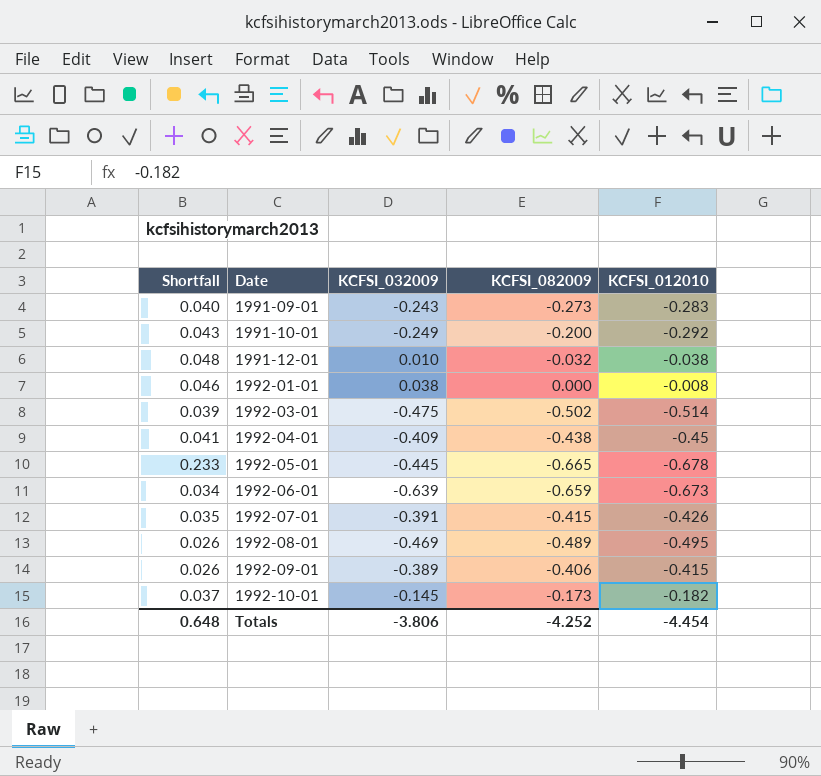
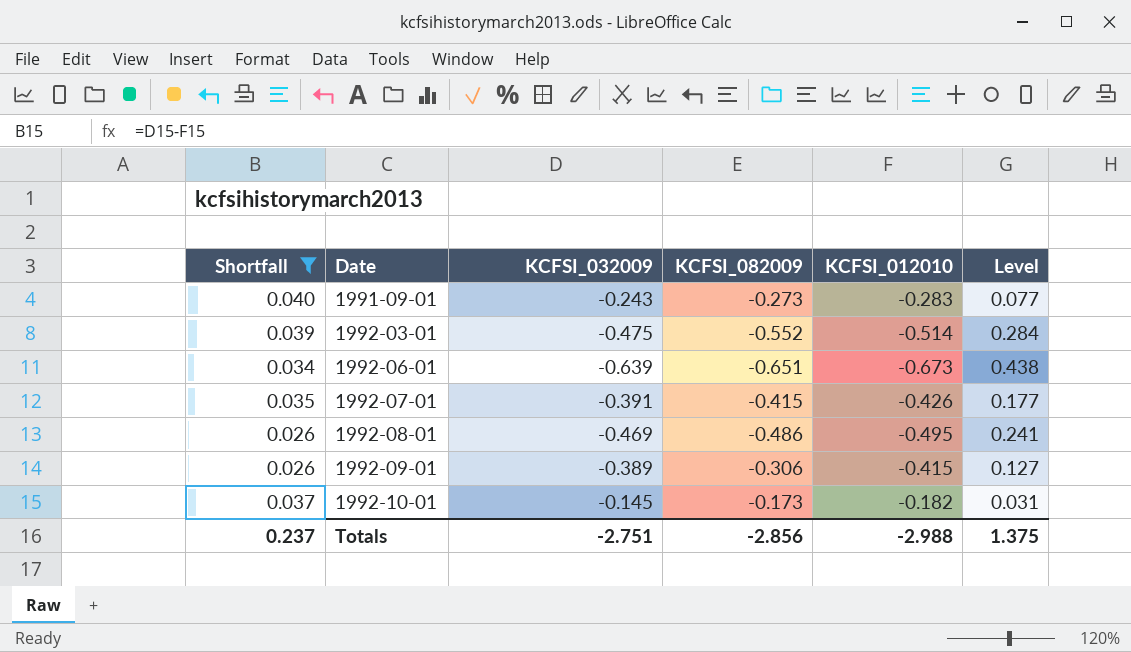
filter: none -> Shortfall <= 0.040
column Level | formula: none -> [KCFSI_082009] * [KCFSI_012010]
1992-03-01 | KCFSI_082009: -0.502 -> -0.552
1992-06-01 | KCFSI_082009: -0.659 -> -0.651
1992-08-01 | KCFSI_082009: -0.489 -> -0.486
1992-09-01 | KCFSI_082009: -0.406 -> -0.306
Totals | Shortfall: 0.648 -> 0.237
Totals | KCFSI_032009: -3.806 -> -2.751
Totals | KCFSI_082009: -4.252 -> -2.856
Totals | KCFSI_012010: -4.454 -> -2.988

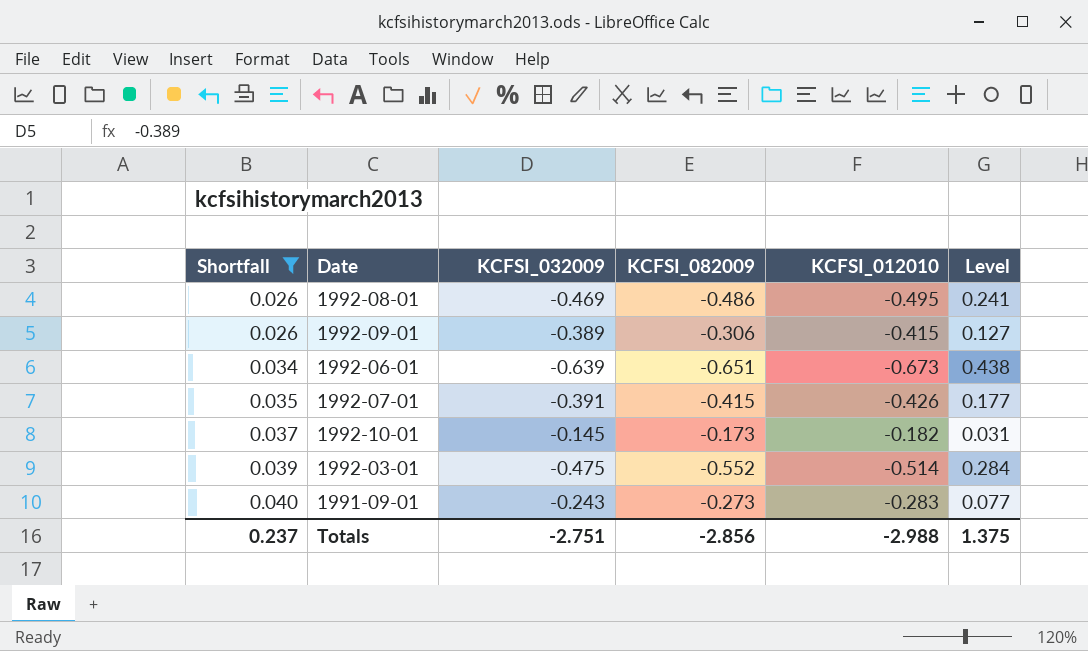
row order: Date ascending -> Shortfall ascending

